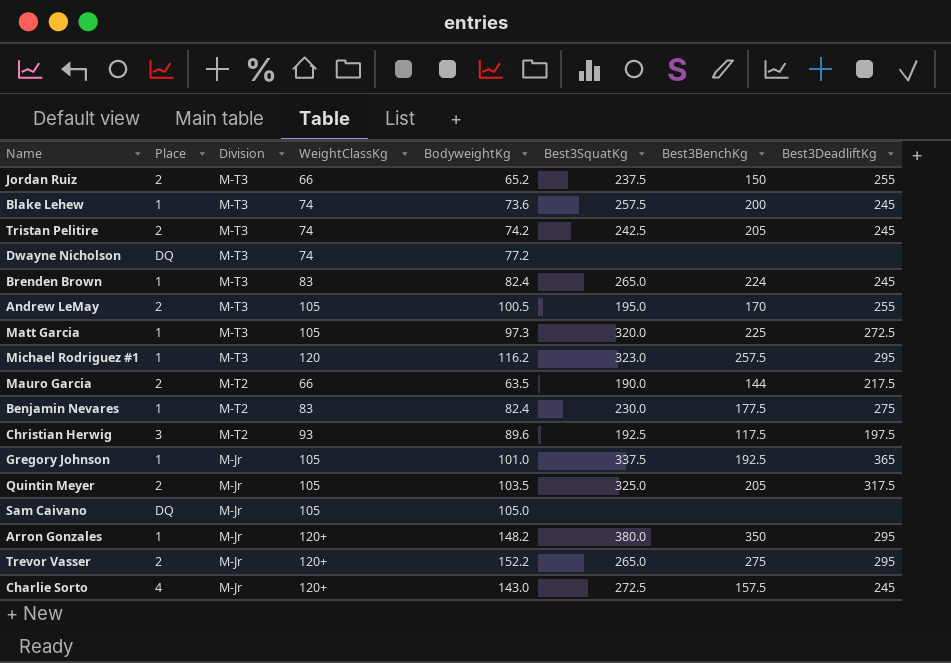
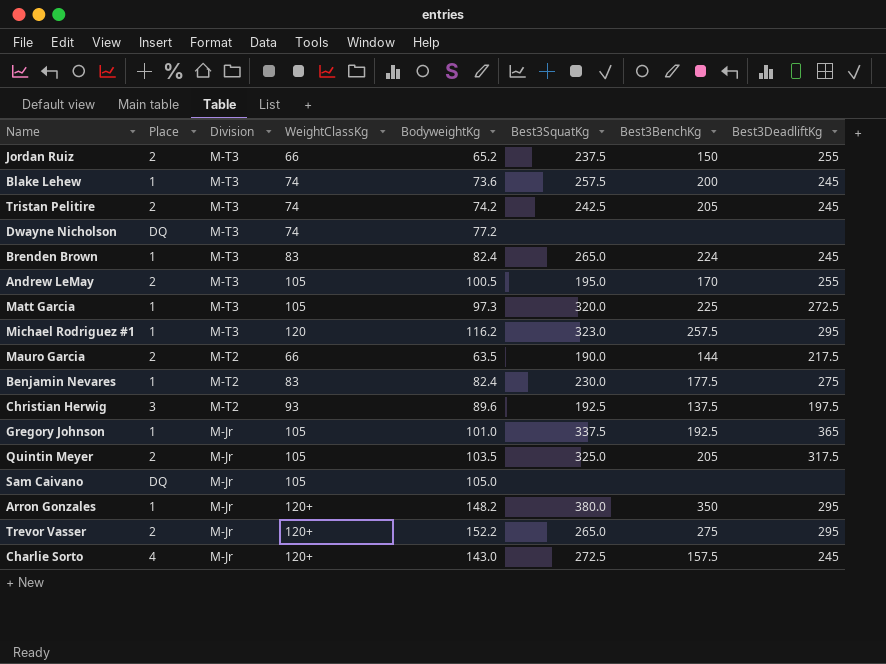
Christian Herwig | Best3BenchKg: 117.5 -> 137.5

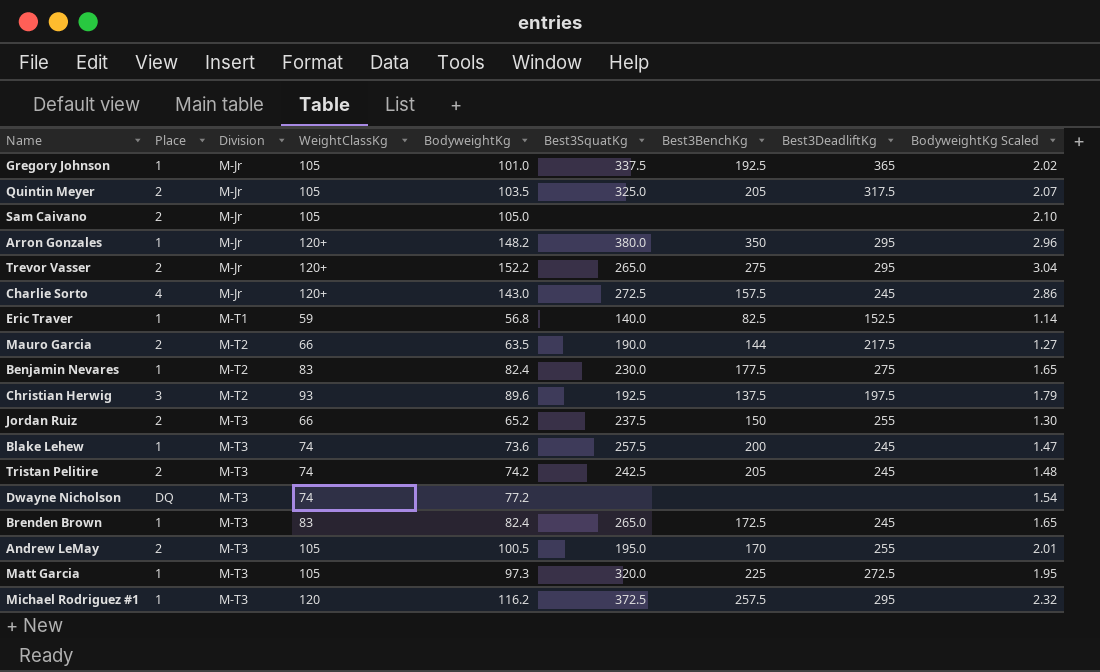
row order: Division descending -> Division ascending
column BodyweightKg Scaled | formula: none -> [BodyweightKg] * 0.02
Sam Caivano | Place: DQ -> 2
row Eric Traver: none -> 1 | M-T1 | 59 | 56.8 | 140.0 | 82.5 | 152.5 | 1.14
Brenden Brown | Best3BenchKg: 224 -> 172.5
Michael Rodriguez #1 | Best3SquatKg: 323.0 -> 372.5

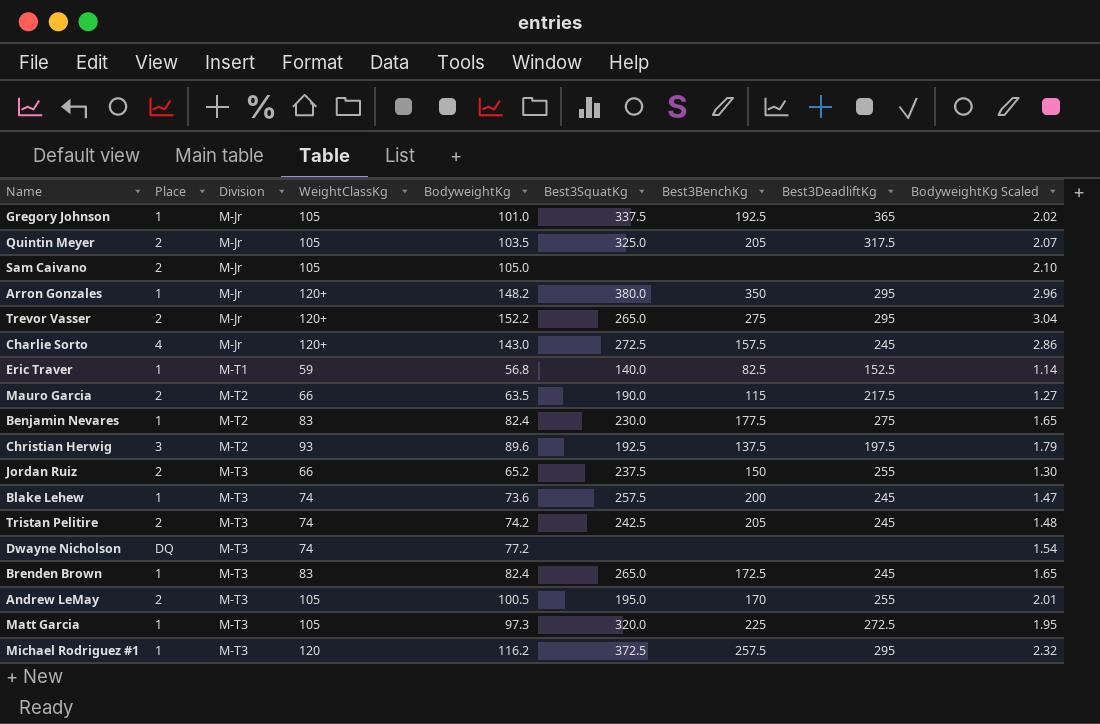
Mauro Garcia | Best3BenchKg: 144 -> 115

